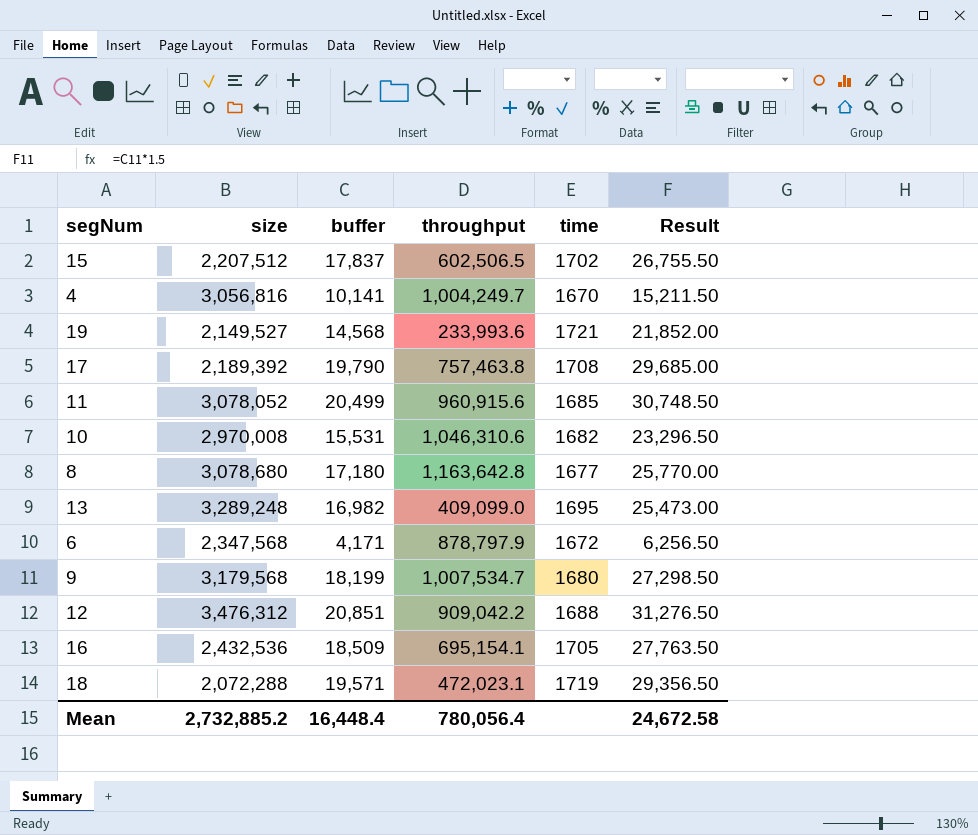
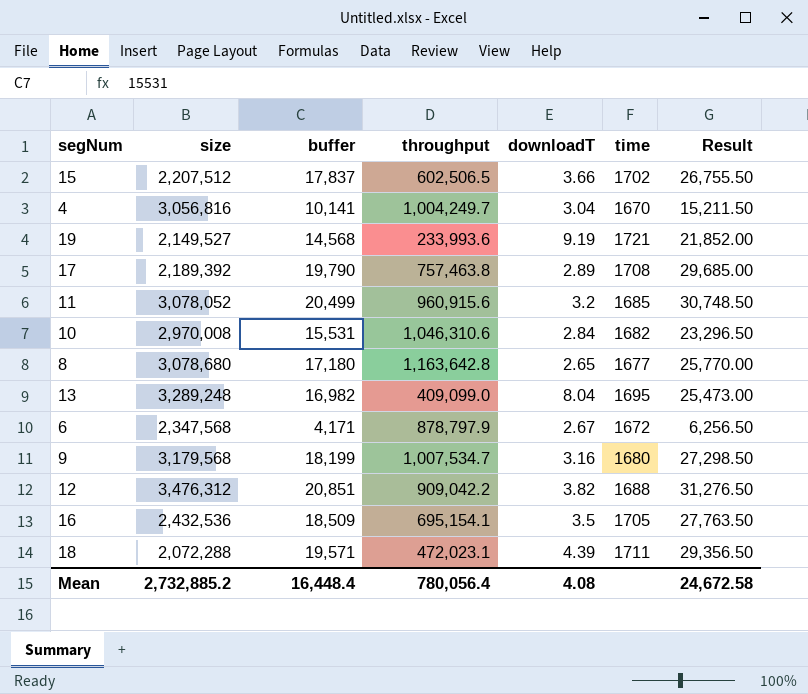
column downloadT | formula: none -> [size] / [throughput]
18 | time: 1719 -> 1711

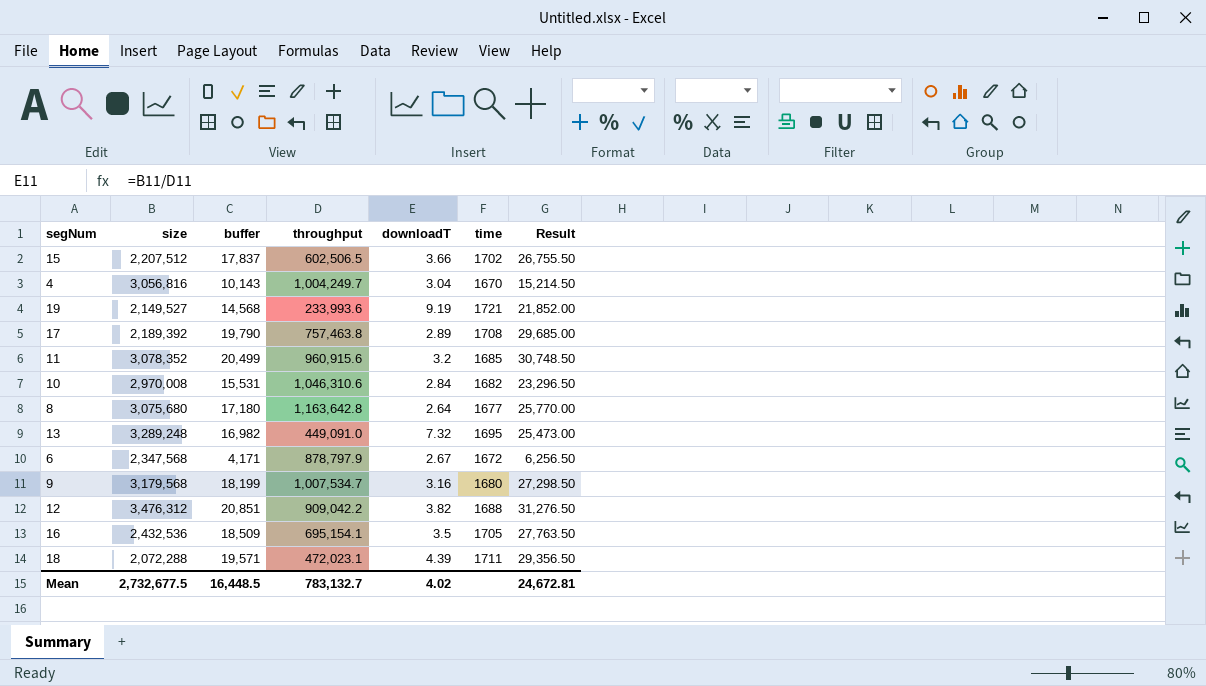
4 | buffer: 10,141 -> 10,143
4 | Result: 15,211.50 -> 15,214.50
11 | size: 3,078,052 -> 3,078,352
8 | size: 3,078,680 -> 3,075,680
8 | downloadT: 2.65 -> 2.64
13 | throughput: 409,099.0 -> 449,091.0
13 | downloadT: 8.04 -> 7.32
Mean | size: 2,732,885.2 -> 2,732,677.5
Mean | buffer: 16,448.4 -> 16,448.5
Mean | throughput: 780,056.4 -> 783,132.7
Mean | downloadT: 4.08 -> 4.02
Mean | Result: 24,672.58 -> 24,672.81

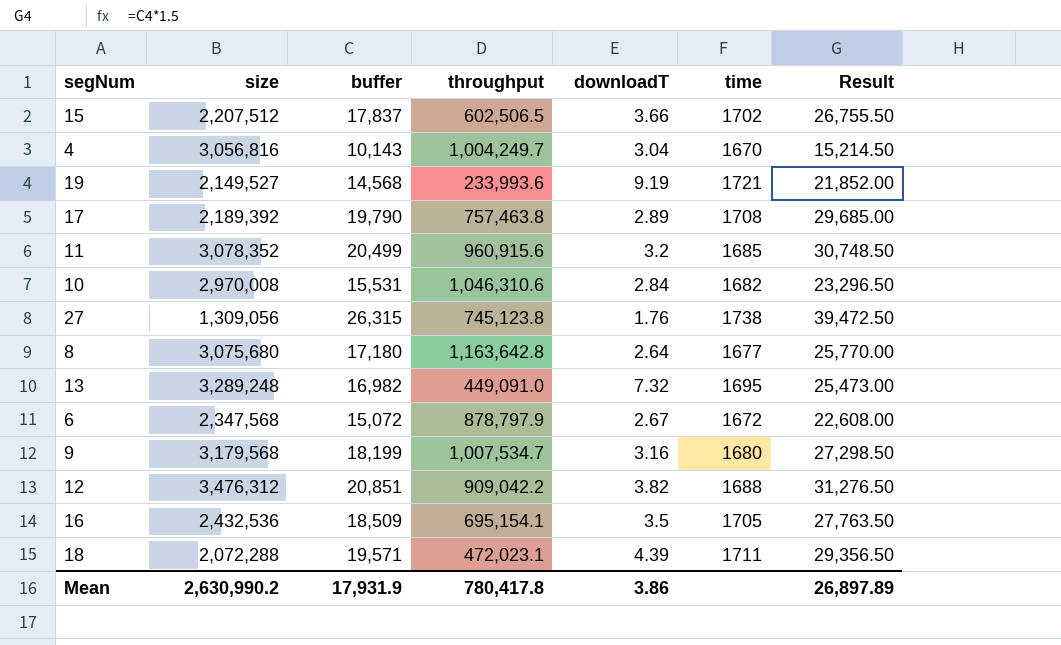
row 27: none -> 1,309,056 | 26,315 | 745,123.8 | 1.76 | 1738 | 39,472.50
6 | buffer: 4,171 -> 15,072
6 | Result: 6,256.50 -> 22,608.00
Mean | size: 2,732,677.5 -> 2,630,990.2
Mean | buffer: 16,448.5 -> 17,931.9
Mean | throughput: 783,132.7 -> 780,417.8
Mean | downloadT: 4.02 -> 3.86
Mean | Result: 24,672.81 -> 26,897.89

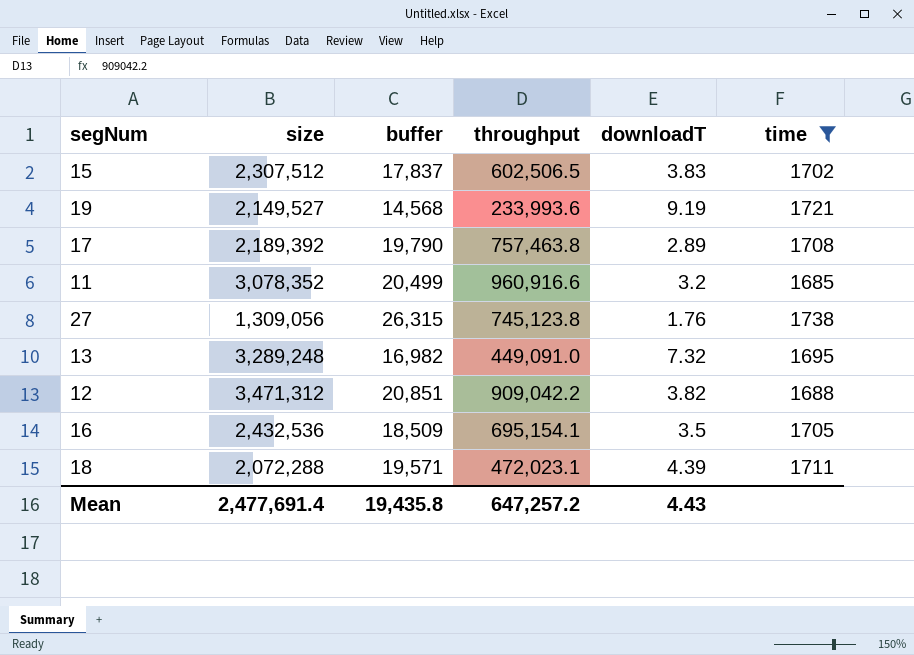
filter: none -> time >= 1685
column Result | formula: [buffer] * 1.5 -> none
15 | size: 2,207,512 -> 2,307,512
15 | downloadT: 3.66 -> 3.83
11 | throughput: 960,915.6 -> 960,916.6
12 | size: 3,476,312 -> 3,471,312
Mean | size: 2,630,990.2 -> 2,477,691.4
Mean | buffer: 17,931.9 -> 19,435.8
Mean | throughput: 780,417.8 -> 647,257.2
Mean | downloadT: 3.86 -> 4.43

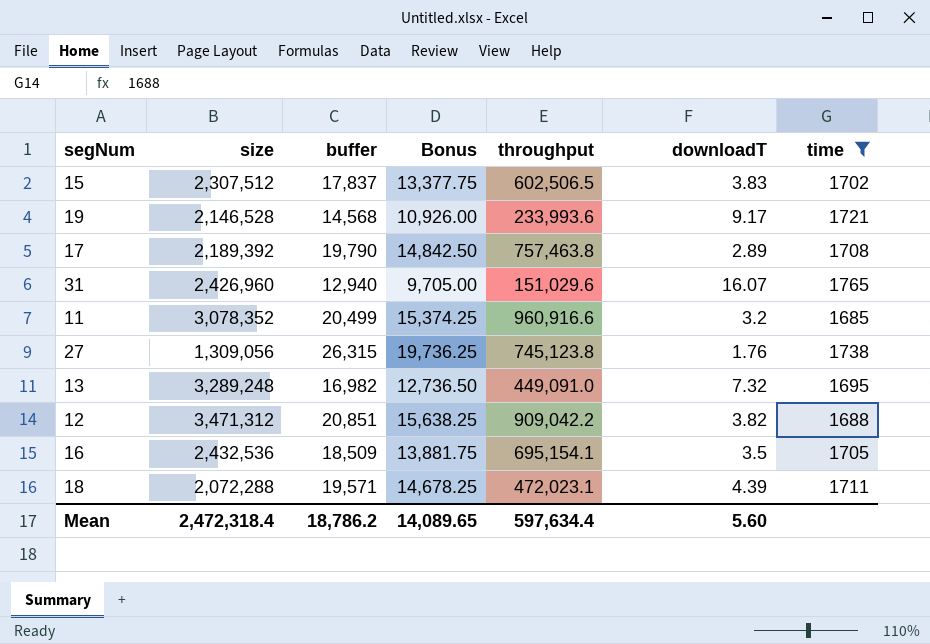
column Bonus | formula: none -> [buffer] * 0.75
19 | size: 2,149,527 -> 2,146,528
19 | downloadT: 9.19 -> 9.17
row 31: none -> 2,426,960 | 12,940 | 9,705.00 | 151,029.6 | 16.07 | 1765
Mean | size: 2,477,691.4 -> 2,472,318.4
Mean | buffer: 19,435.8 -> 18,786.2
Mean | throughput: 647,257.2 -> 597,634.4
Mean | downloadT: 4.43 -> 5.60

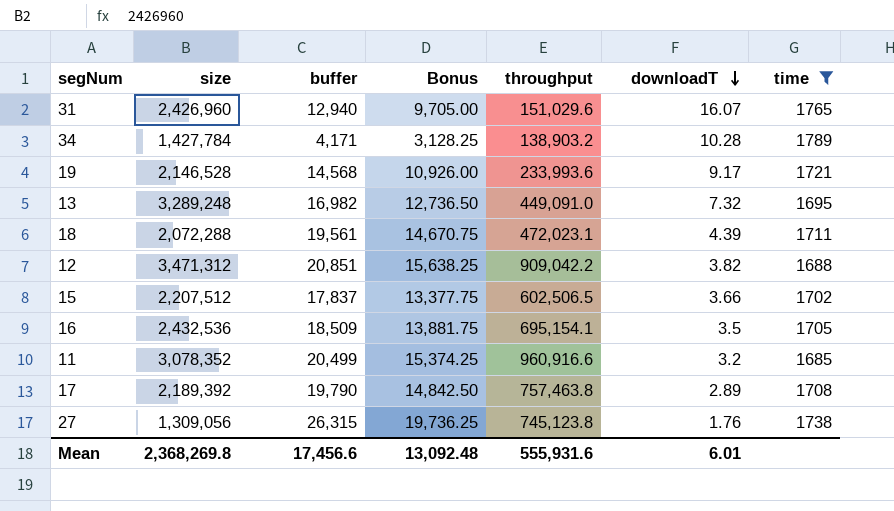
row order: none -> downloadT descending
row 34: none -> 1,427,784 | 4,171 | 3,128.25 | 138,903.2 | 10.28 | 1789
18 | buffer: 19,571 -> 19,561
18 | Bonus: 14,678.25 -> 14,670.75
15 | size: 2,307,512 -> 2,207,512
15 | downloadT: 3.83 -> 3.66
Mean | size: 2,472,318.4 -> 2,368,269.8
Mean | buffer: 18,786.2 -> 17,456.6
Mean | Bonus: 14,089.65 -> 13,092.48
Mean | throughput: 597,634.4 -> 555,931.6
Mean | downloadT: 5.60 -> 6.01

